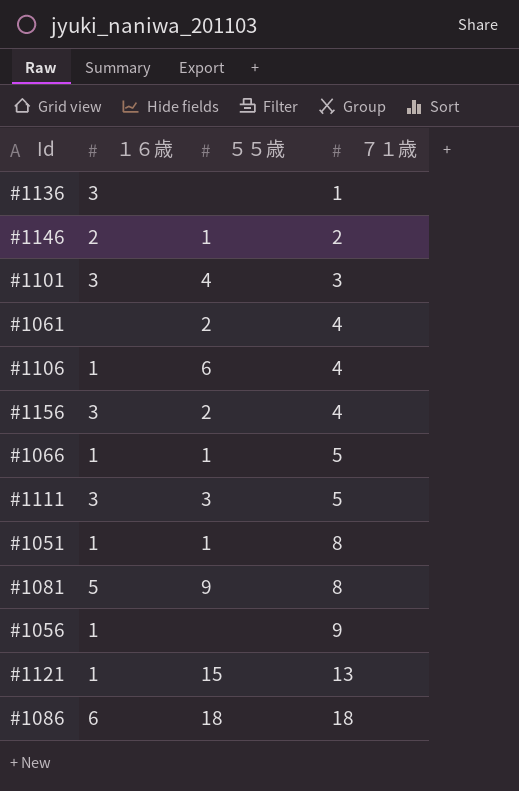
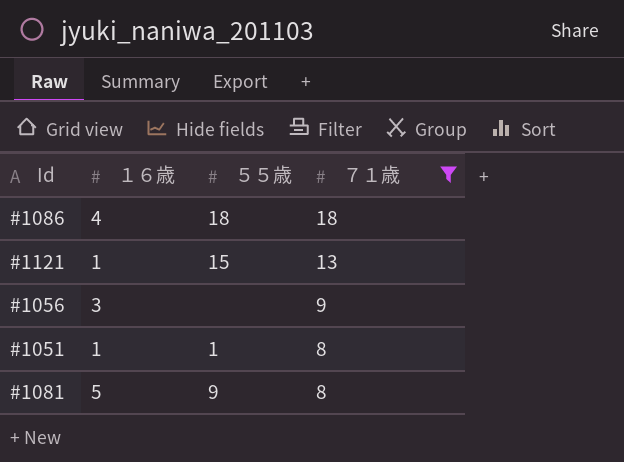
filter: none -> ７１歳 >= 8
row order: ７１歳 ascending -> ７１歳 descending
#1086 | １６歳: 6 -> 4
#1056 | １６歳: 1 -> 3

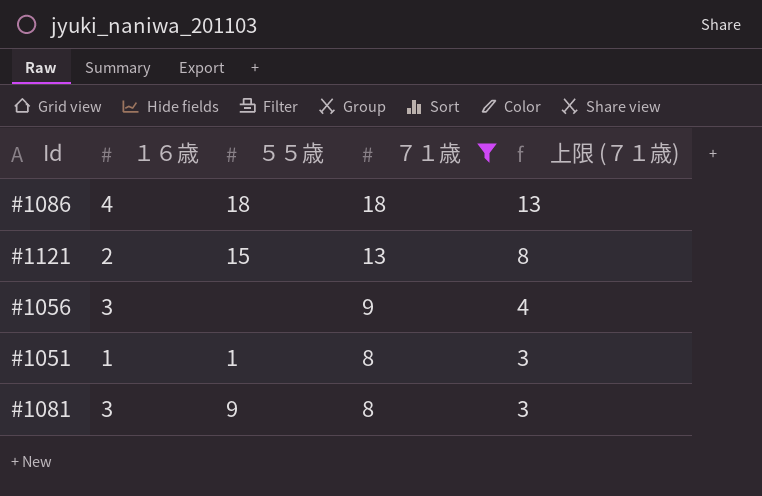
column 上限 (７１歳) | formula: none -> [７１歳] - 5
#1121 | １６歳: 1 -> 2
#1081 | １６歳: 5 -> 3

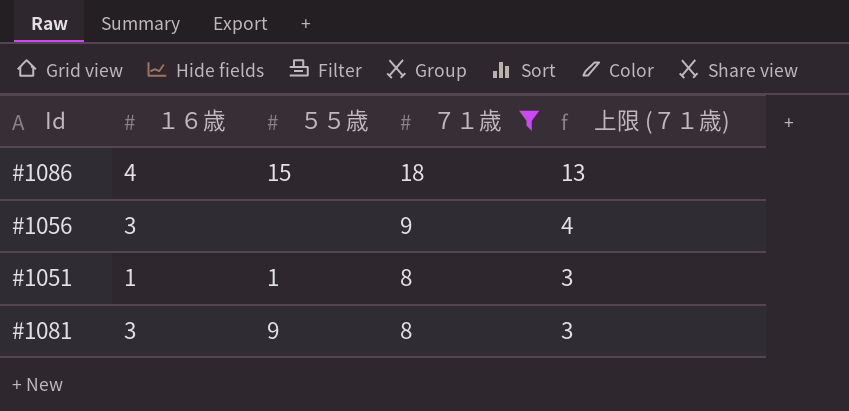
row #1121: 2 | 15 | 13 | 8 -> none
#1086 | ５５歳: 18 -> 15

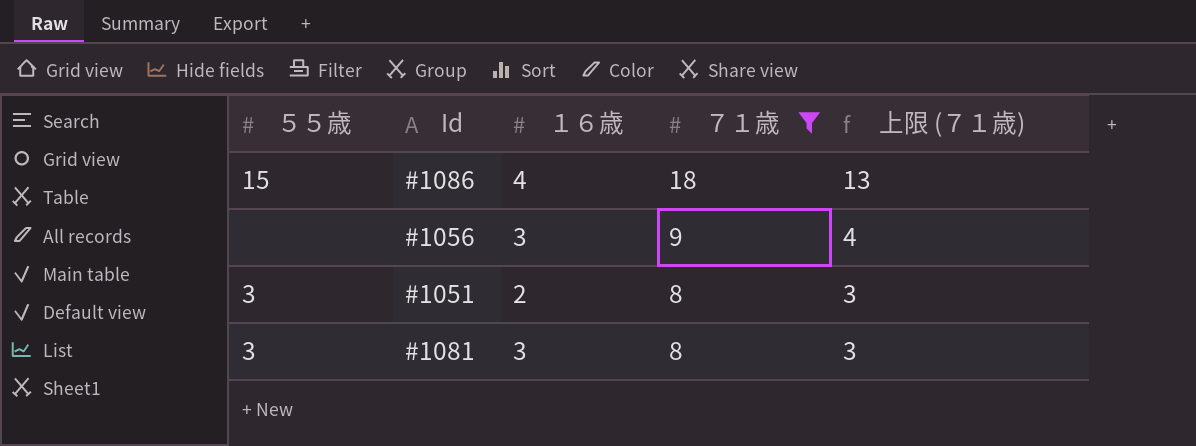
column ５５歳 | position: 3 -> 1
#1051 | ５５歳: 1 -> 3
#1051 | １６歳: 1 -> 2
#1081 | ５５歳: 9 -> 3

